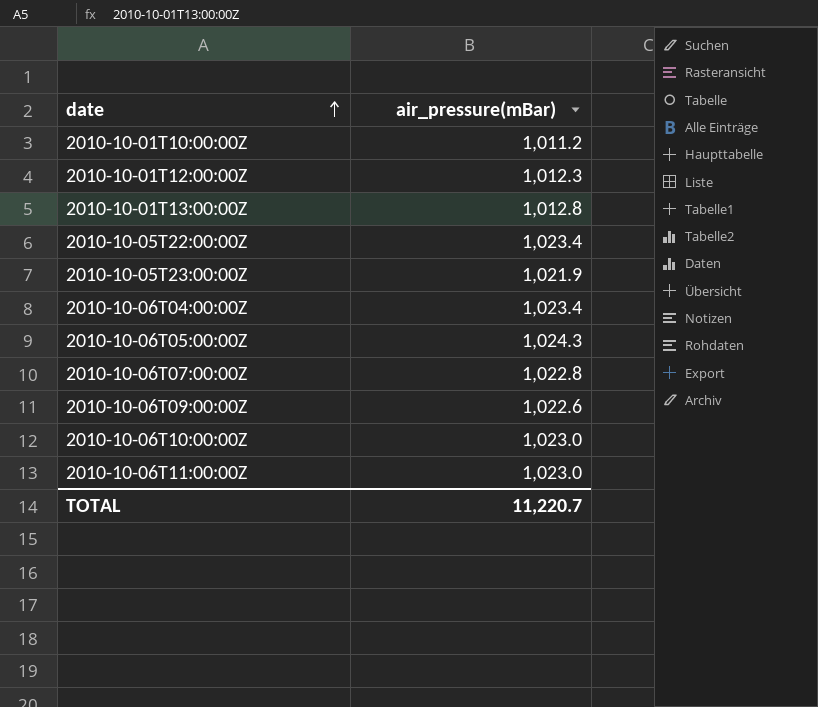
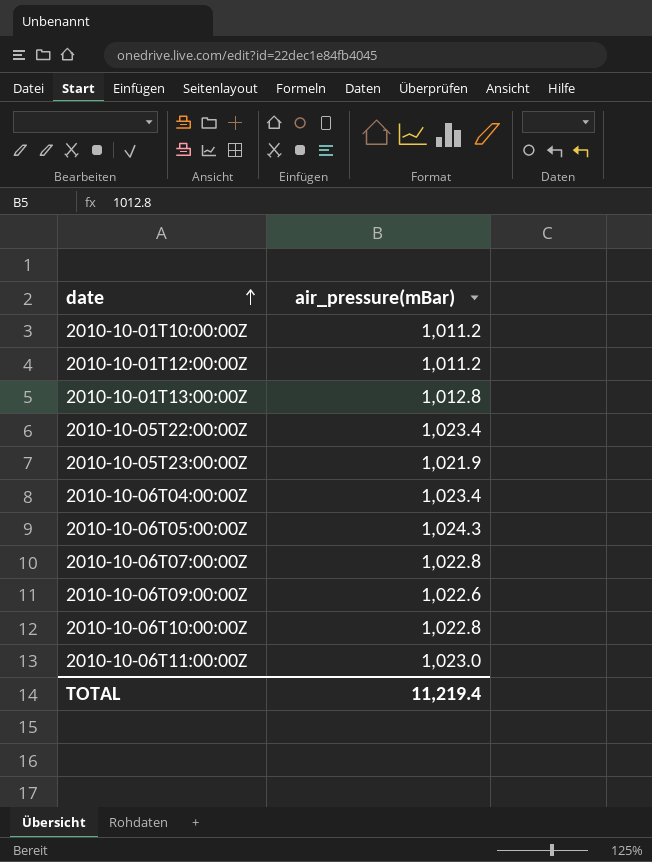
2010-10-01T12:00:00Z | air_pressure(mBar): 1,012.3 -> 1,011.2
2010-10-06T10:00:00Z | air_pressure(mBar): 1,023.0 -> 1,022.8
TOTAL | air_pressure(mBar): 11,220.7 -> 11,219.4

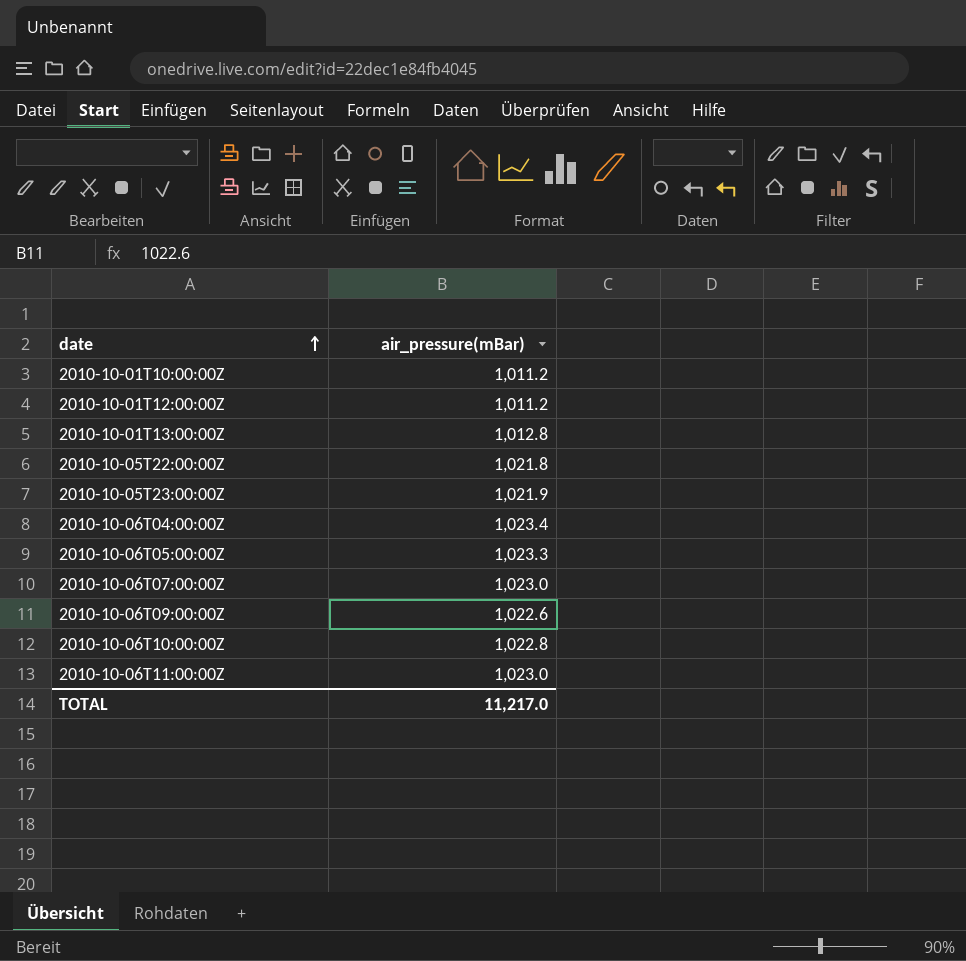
2010-10-05T22:00:00Z | air_pressure(mBar): 1,023.4 -> 1,021.8
2010-10-06T05:00:00Z | air_pressure(mBar): 1,024.3 -> 1,023.3
2010-10-06T07:00:00Z | air_pressure(mBar): 1,022.8 -> 1,023.0
TOTAL | air_pressure(mBar): 11,219.4 -> 11,217.0

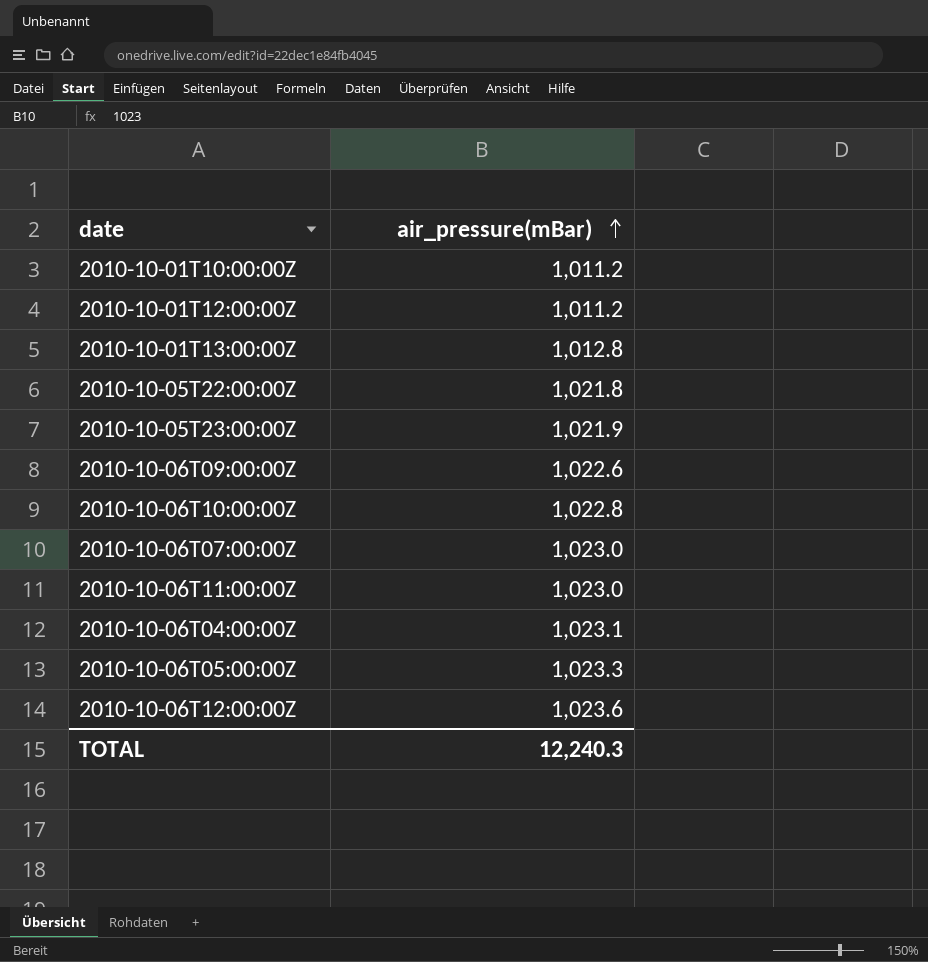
row order: date ascending -> air_pressure(mBar) ascending
2010-10-06T04:00:00Z | air_pressure(mBar): 1,023.4 -> 1,023.1
row 2010-10-06T12:00:00Z: none -> 1,023.6
TOTAL | air_pressure(mBar): 11,217.0 -> 12,240.3

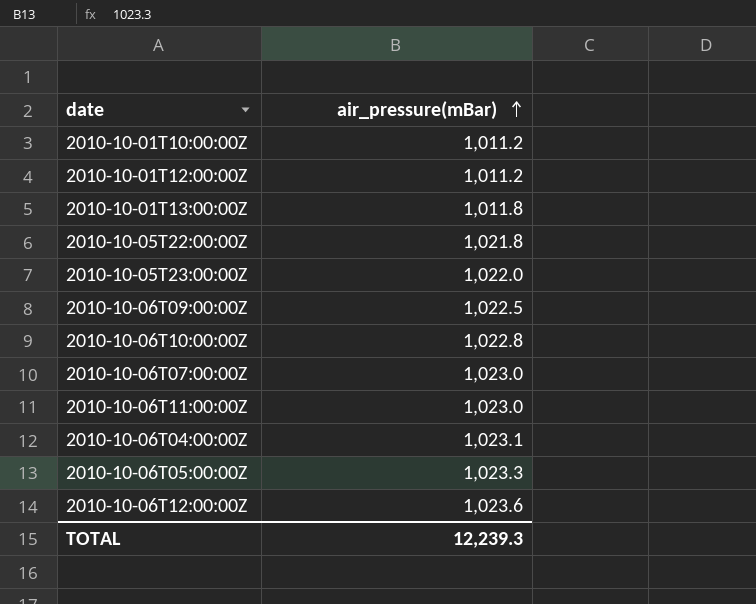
2010-10-01T13:00:00Z | air_pressure(mBar): 1,012.8 -> 1,011.8
2010-10-05T23:00:00Z | air_pressure(mBar): 1,021.9 -> 1,022.0
2010-10-06T09:00:00Z | air_pressure(mBar): 1,022.6 -> 1,022.5
TOTAL | air_pressure(mBar): 12,240.3 -> 12,239.3

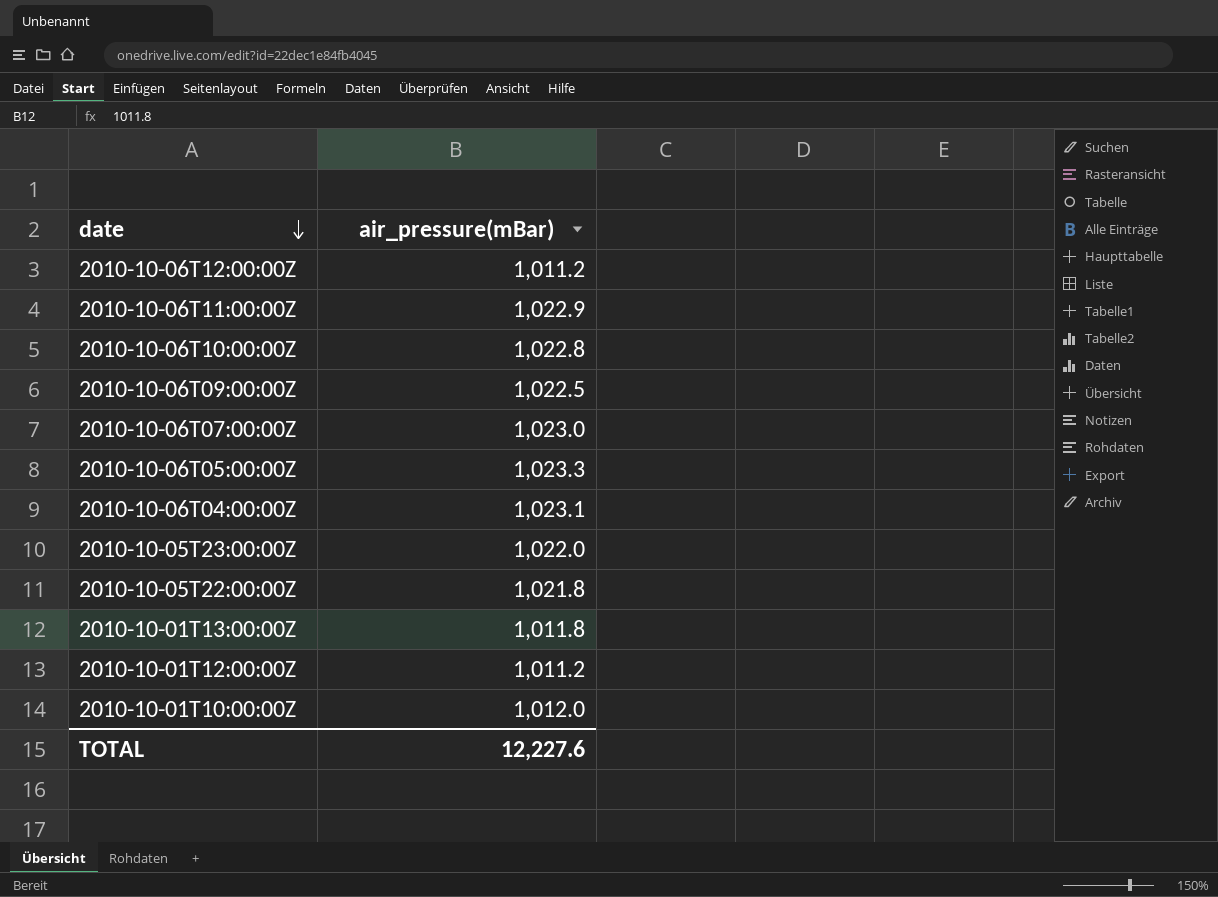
row order: air_pressure(mBar) ascending -> date descending
2010-10-06T12:00:00Z | air_pressure(mBar): 1,023.6 -> 1,011.2
2010-10-06T11:00:00Z | air_pressure(mBar): 1,023.0 -> 1,022.9
2010-10-01T10:00:00Z | air_pressure(mBar): 1,011.2 -> 1,012.0
TOTAL | air_pressure(mBar): 12,239.3 -> 12,227.6

